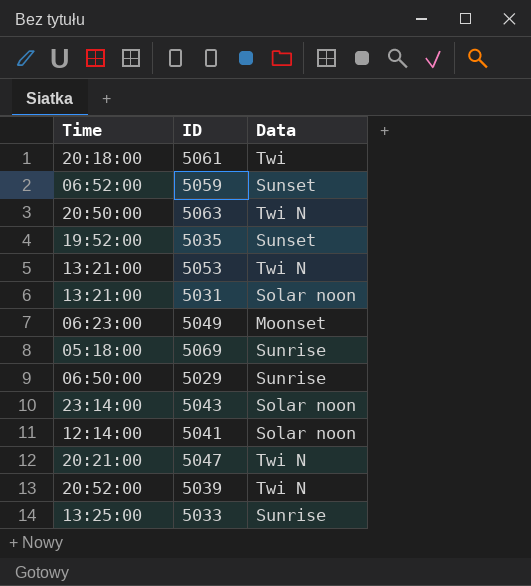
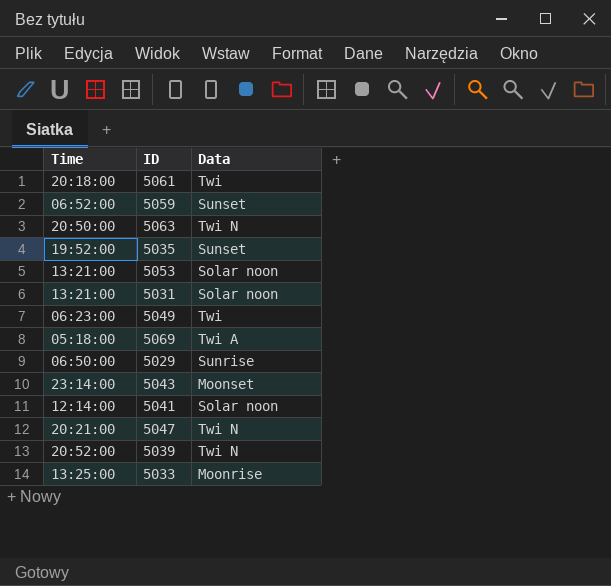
5053 | Data: Twi N -> Solar noon
5049 | Data: Moonset -> Twi
5069 | Data: Sunrise -> Twi A
5043 | Data: Solar noon -> Moonset
5033 | Data: Sunrise -> Moonrise

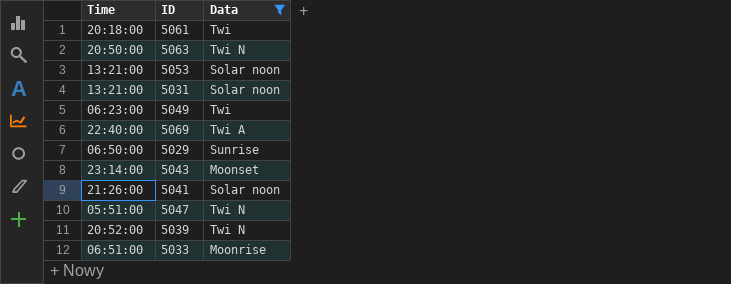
filter: none -> Data != Sunset
5069 | Time: 05:18:00 -> 22:40:00
5041 | Time: 12:14:00 -> 21:26:00
5047 | Time: 20:21:00 -> 05:51:00
5033 | Time: 13:25:00 -> 06:51:00

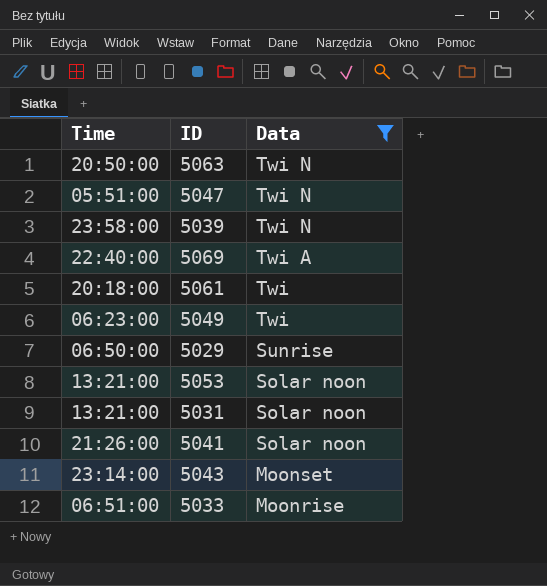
row order: none -> Data descending
5039 | Time: 20:52:00 -> 23:58:00

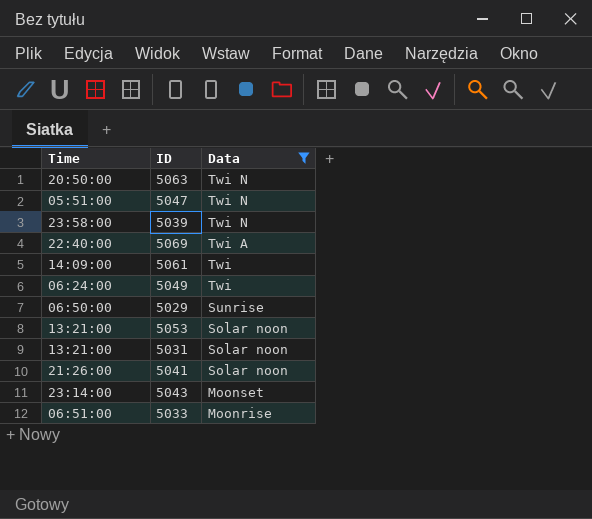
5061 | Time: 20:18:00 -> 14:09:00
5049 | Time: 06:23:00 -> 06:24:00

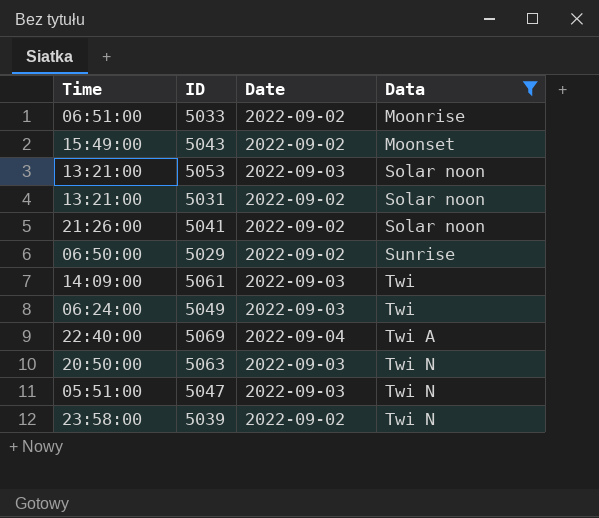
row order: Data descending -> Data ascending
column Date | position: none -> 3
5043 | Time: 23:14:00 -> 15:49:00

